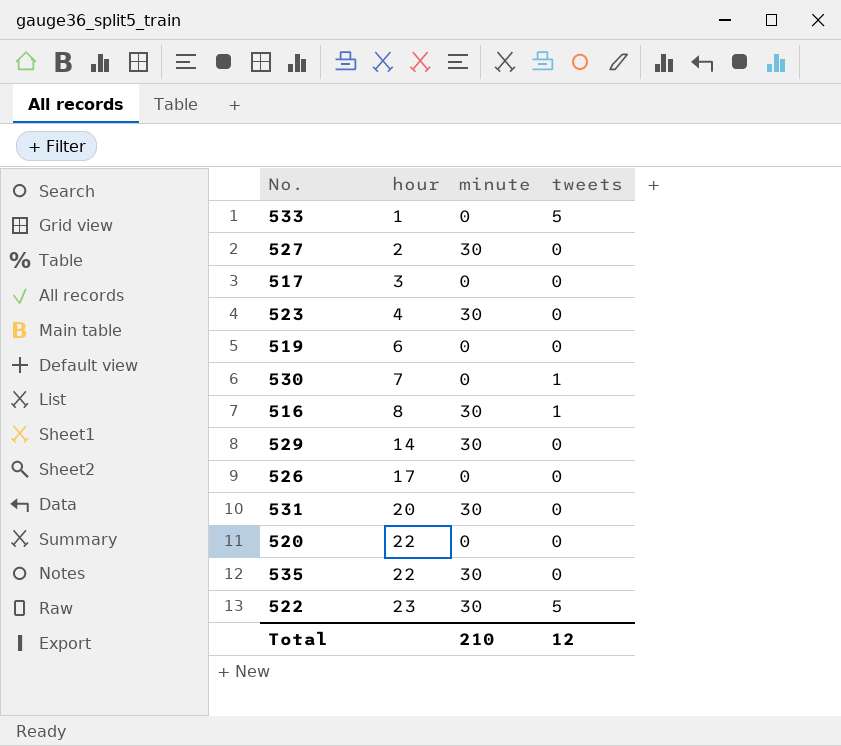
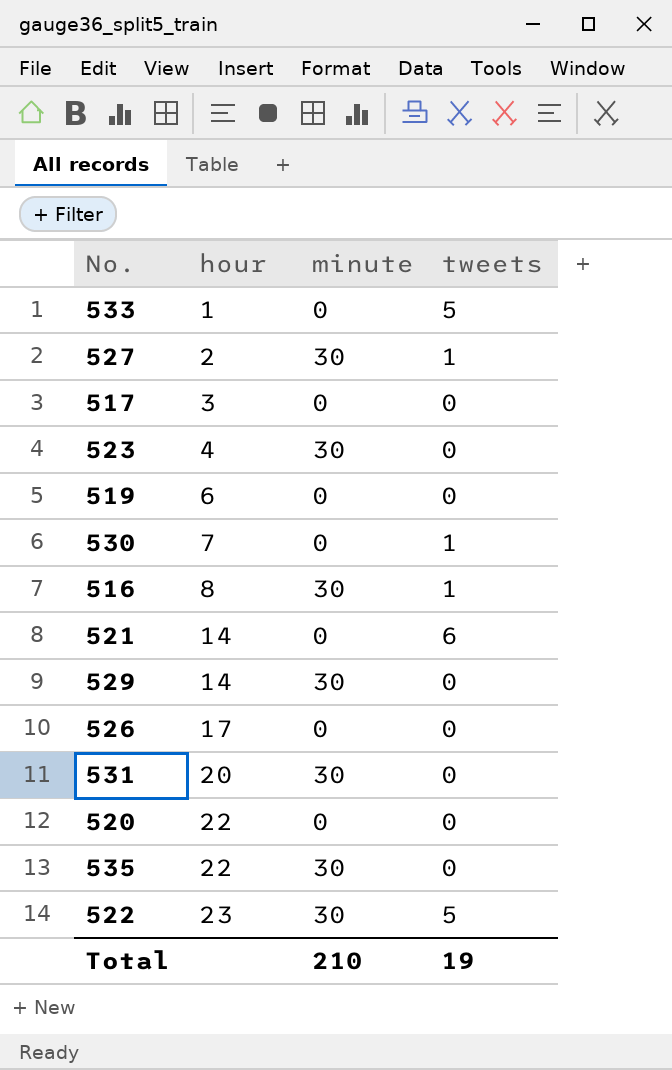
527 | tweets: 0 -> 1
row 521: none -> 14 | 0 | 6
Total | tweets: 12 -> 19

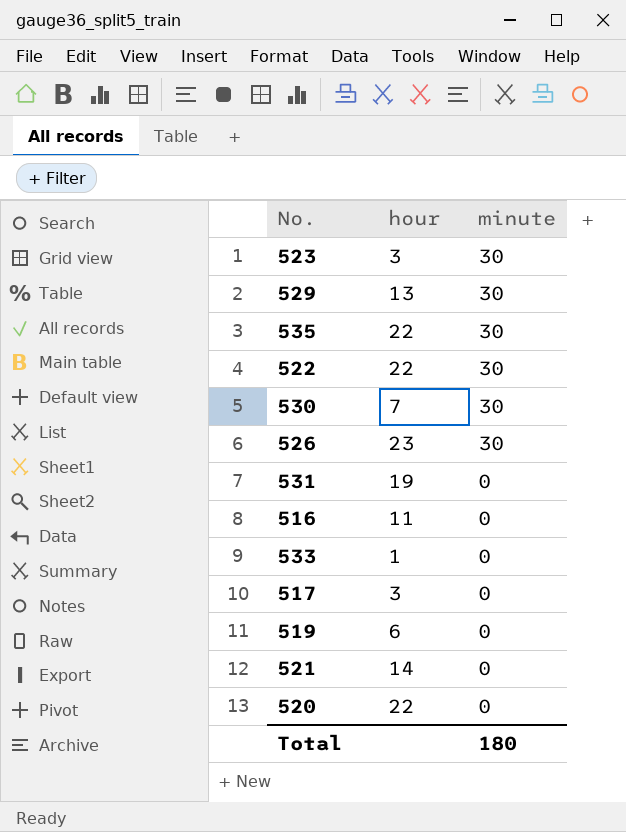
row order: hour ascending -> minute descending
column tweets | position: 4 -> none
row 527: 2 | 30 | 1 -> none
523 | hour: 4 -> 3
529 | hour: 14 -> 13
522 | hour: 23 -> 22
530 | minute: 0 -> 30
526 | hour: 17 -> 23
526 | minute: 0 -> 30
531 | hour: 20 -> 19
531 | minute: 30 -> 0
516 | hour: 8 -> 11
516 | minute: 30 -> 0
Total | minute: 210 -> 180

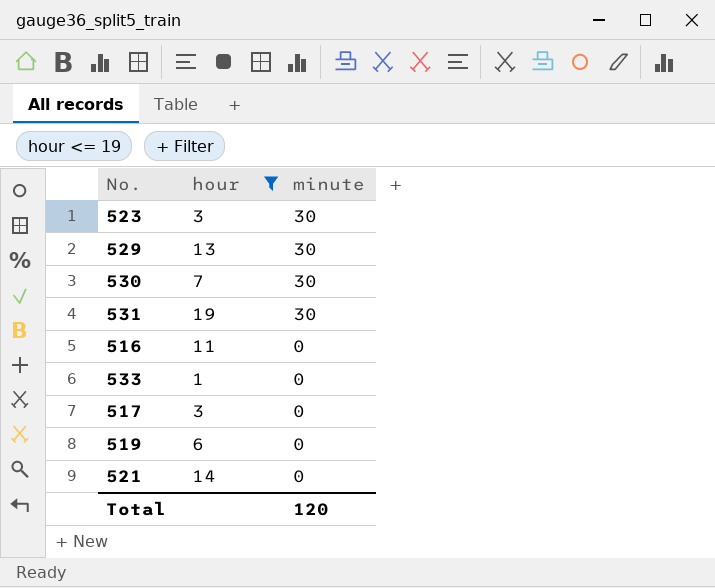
filter: none -> hour <= 19
531 | minute: 0 -> 30
Total | minute: 180 -> 120

